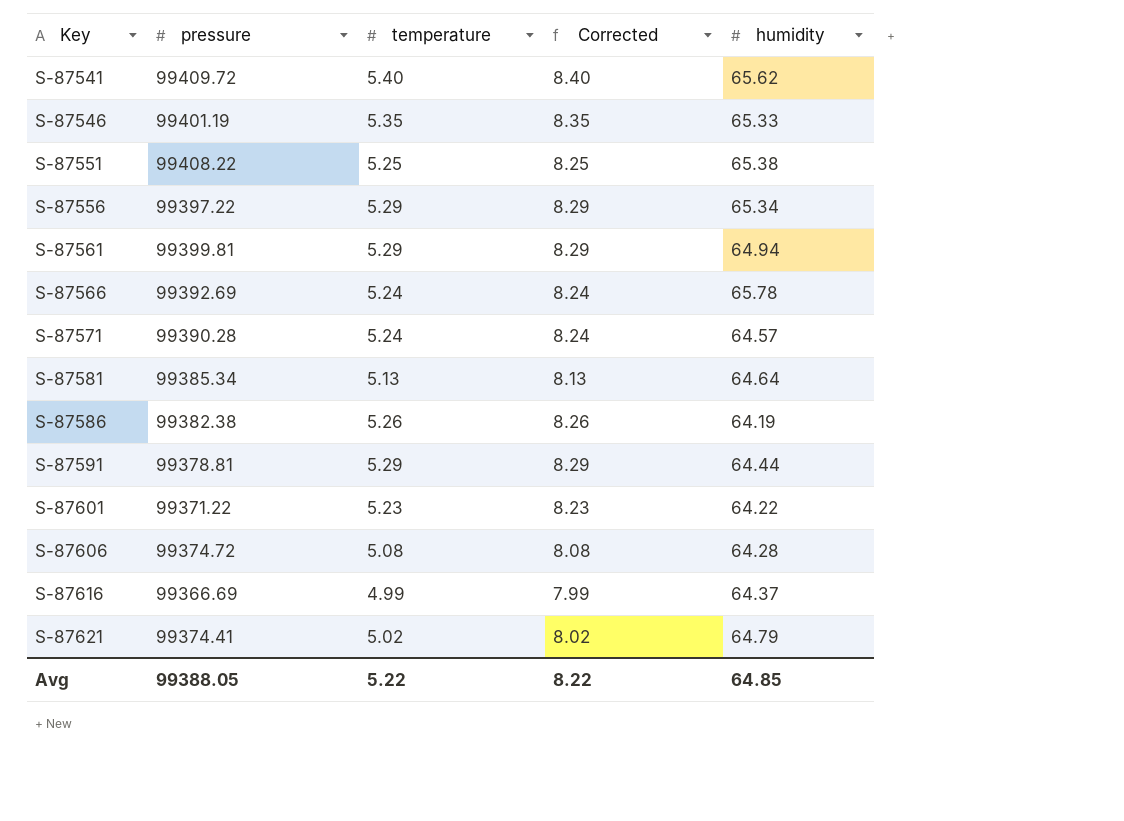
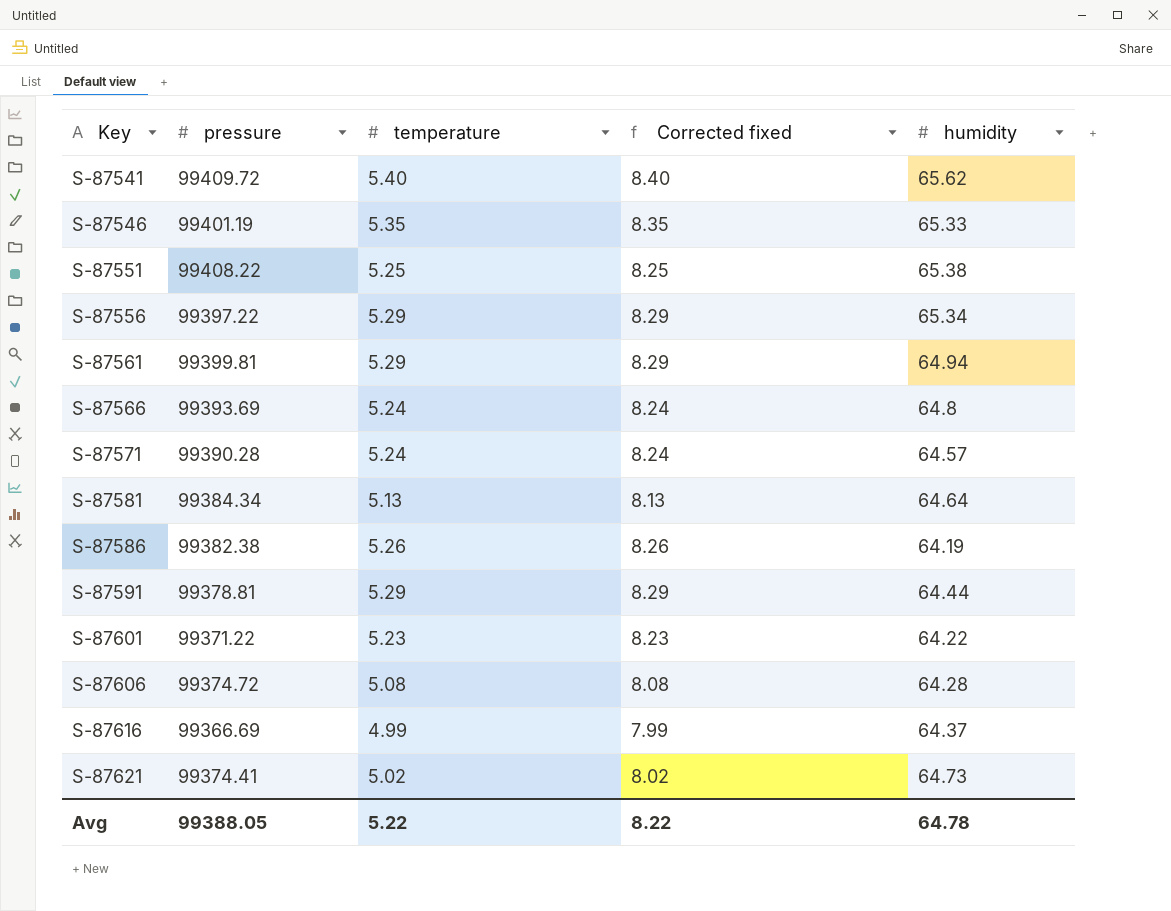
column name: Corrected -> Corrected fixed
S-87566 | pressure: 99392.69 -> 99393.69
S-87566 | humidity: 65.78 -> 64.8
S-87581 | pressure: 99385.34 -> 99384.34
S-87621 | humidity: 64.79 -> 64.73
Avg | humidity: 64.85 -> 64.78

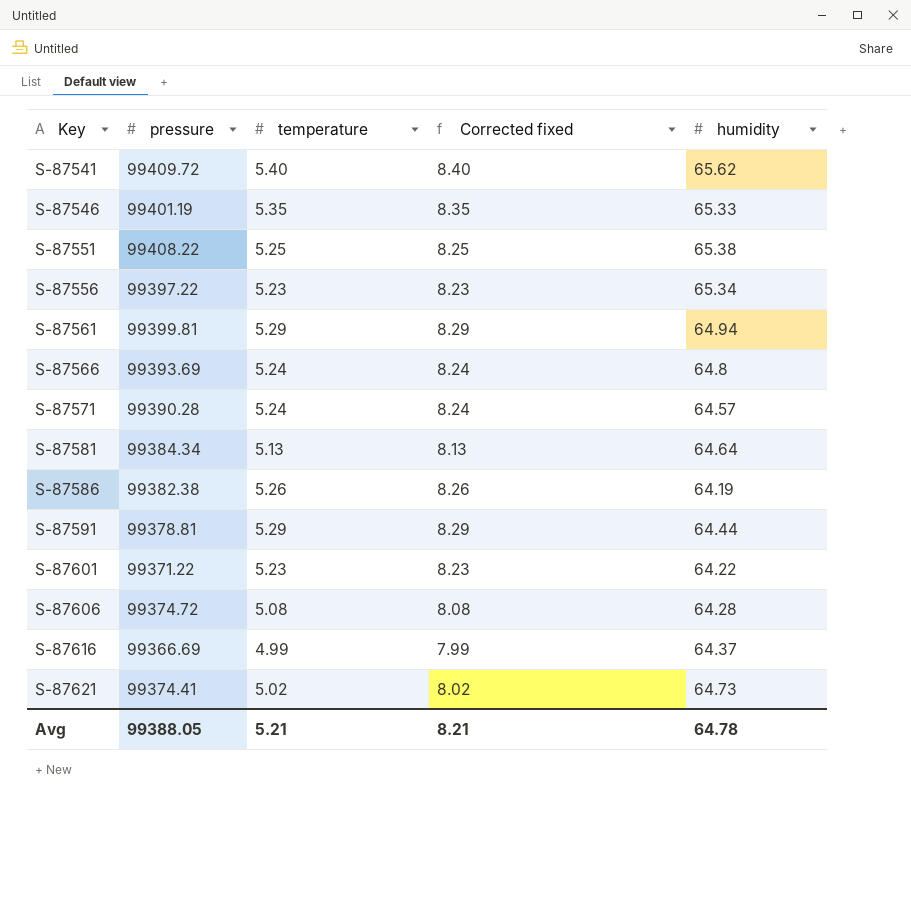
S-87556 | temperature: 5.29 -> 5.23
S-87556 | Corrected fixed: 8.29 -> 8.23
Avg | temperature: 5.22 -> 5.21
Avg | Corrected fixed: 8.22 -> 8.21

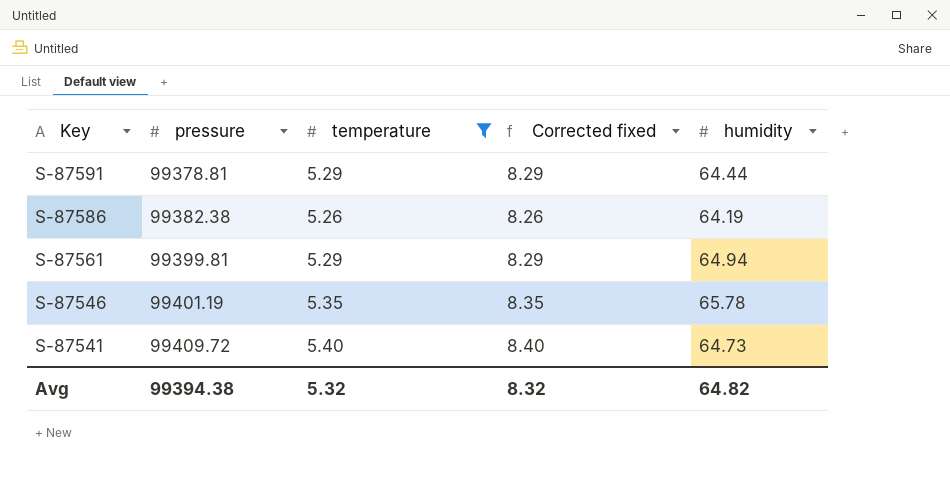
filter: none -> temperature >= 5.26
row order: Key ascending -> Key descending
S-87546 | humidity: 65.33 -> 65.78
S-87541 | humidity: 65.62 -> 64.73
Avg | pressure: 99388.05 -> 99394.38
Avg | temperature: 5.21 -> 5.32
Avg | Corrected fixed: 8.21 -> 8.32
Avg | humidity: 64.78 -> 64.82

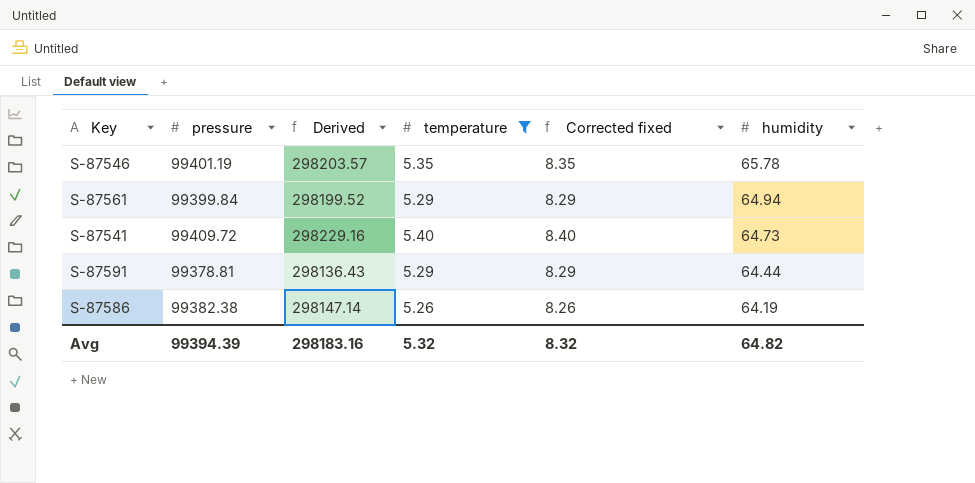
row order: Key descending -> humidity descending
column Derived | formula: none -> [pressure] * 3
S-87561 | pressure: 99399.81 -> 99399.84
Avg | pressure: 99394.38 -> 99394.39

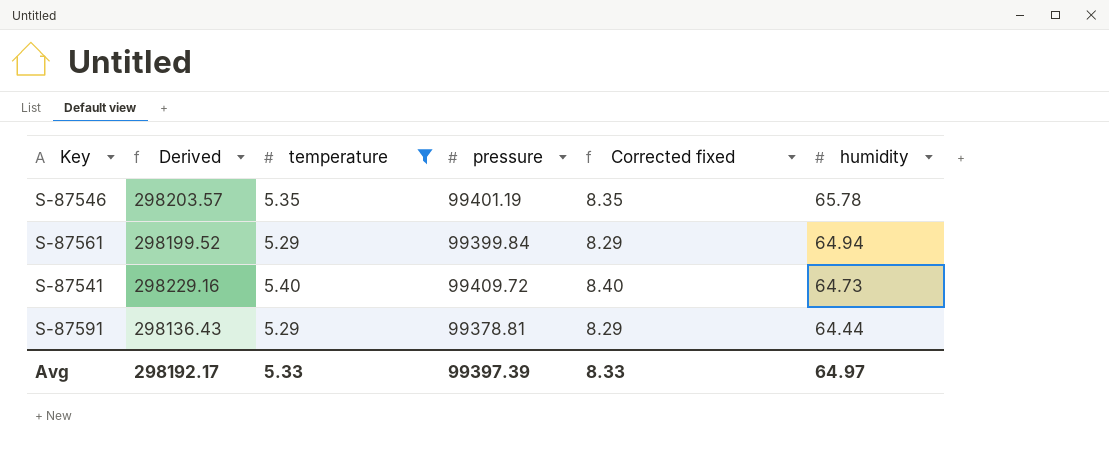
column pressure | position: 2 -> 4
row S-87586: 99382.38 | 298147.14 | 5.26 | 8.26 | 64.19 -> none
Avg | Derived: 298183.16 -> 298192.17
Avg | temperature: 5.32 -> 5.33
Avg | pressure: 99394.39 -> 99397.39
Avg | Corrected fixed: 8.32 -> 8.33
Avg | humidity: 64.82 -> 64.97

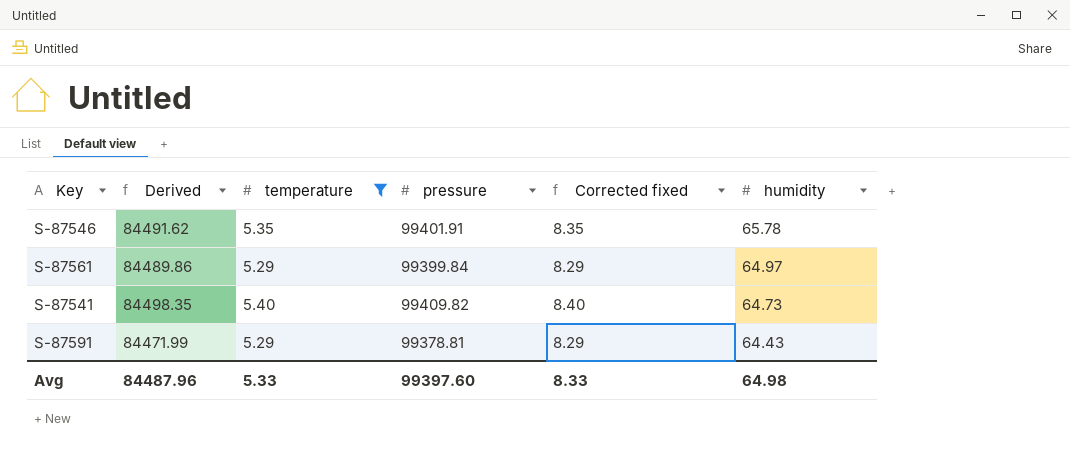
column Derived | formula: [pressure] * 3 -> [pressure] * 0.85
S-87546 | pressure: 99401.19 -> 99401.91
S-87561 | humidity: 64.94 -> 64.97
S-87541 | pressure: 99409.72 -> 99409.82
S-87591 | humidity: 64.44 -> 64.43
Avg | Derived: 298192.17 -> 84487.96
Avg | pressure: 99397.39 -> 99397.60
Avg | humidity: 64.97 -> 64.98

